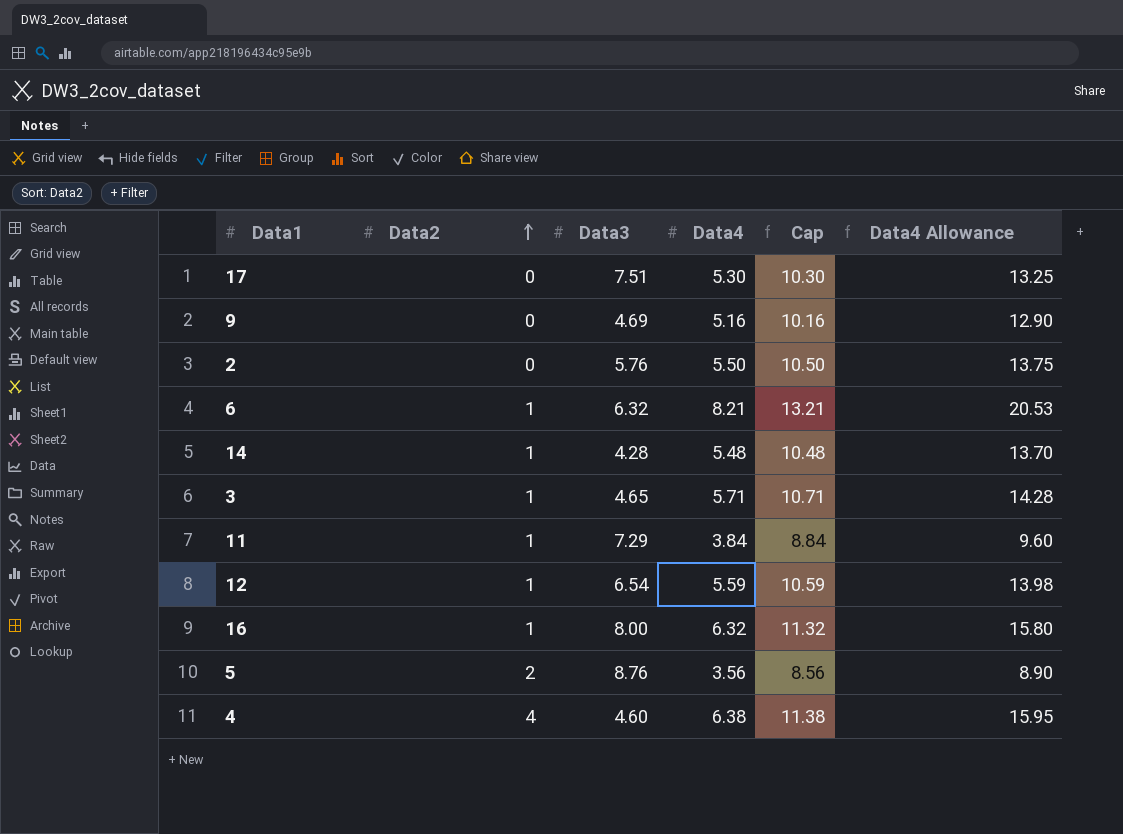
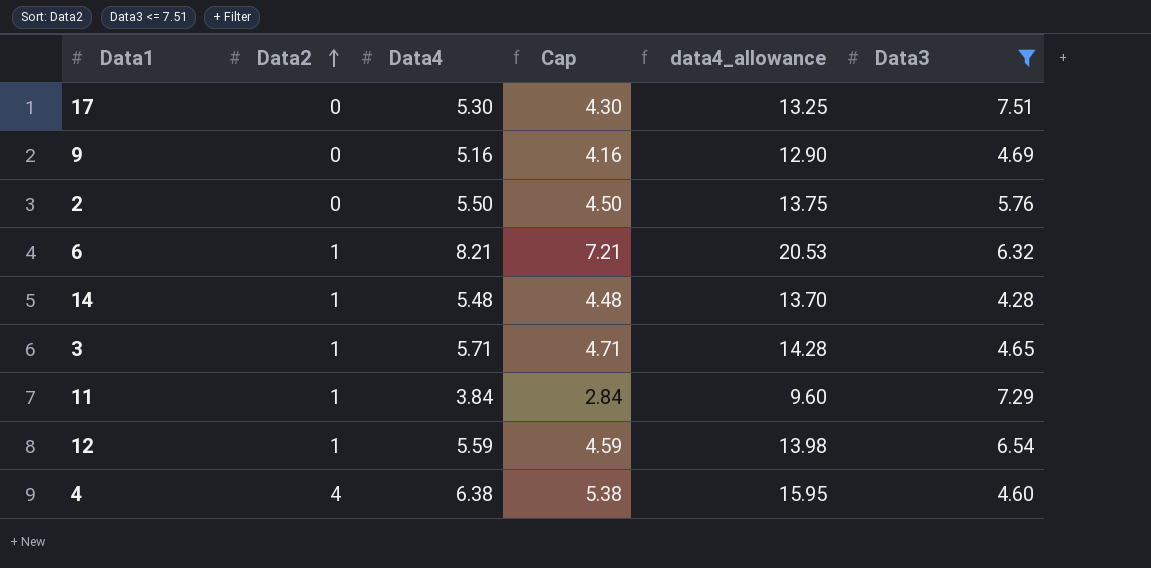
filter: none -> Data3 <= 7.51
column Cap | formula: [Data4] + 5 -> [Data4] - 1
column name: Data4 Allowance -> data4_allowance
column Data3 | position: 3 -> 6

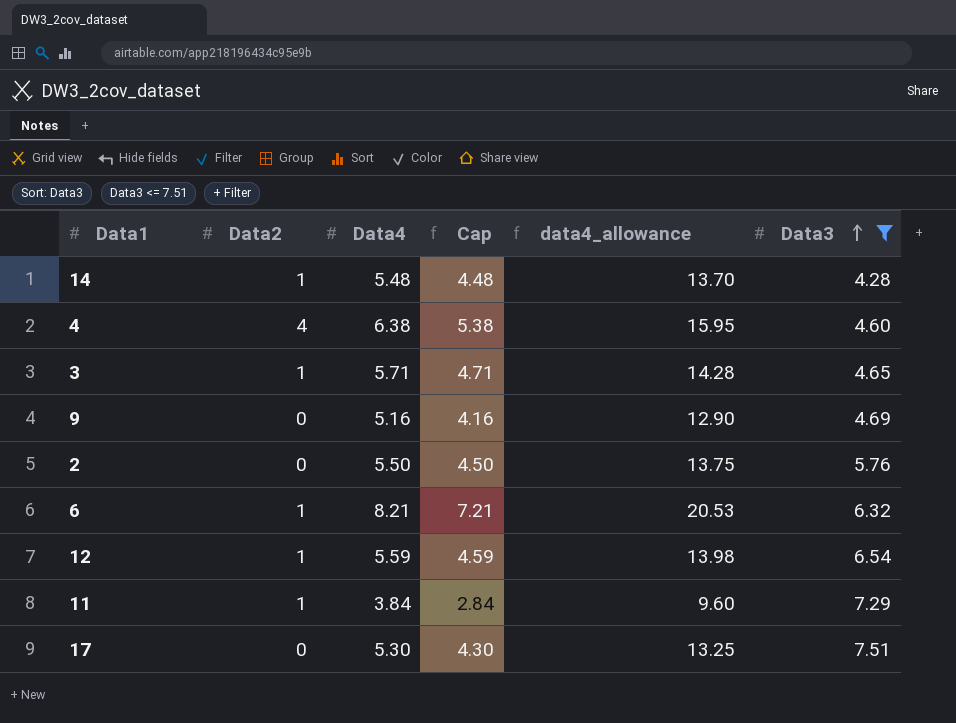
row order: Data2 ascending -> Data3 ascending

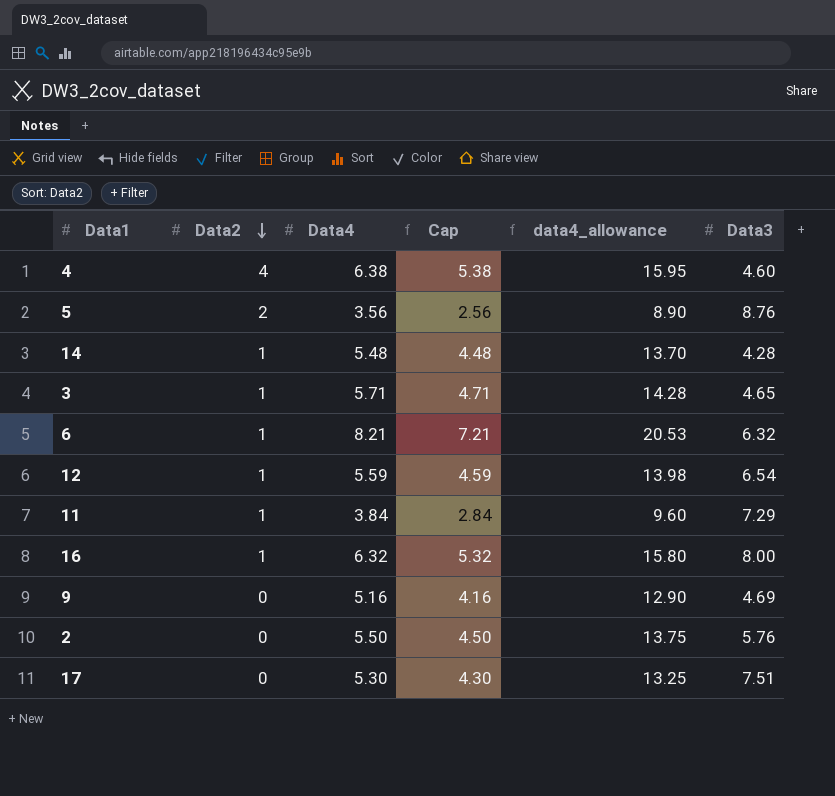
filter: Data3 <= 7.51 -> none
row order: Data3 ascending -> Data2 descending

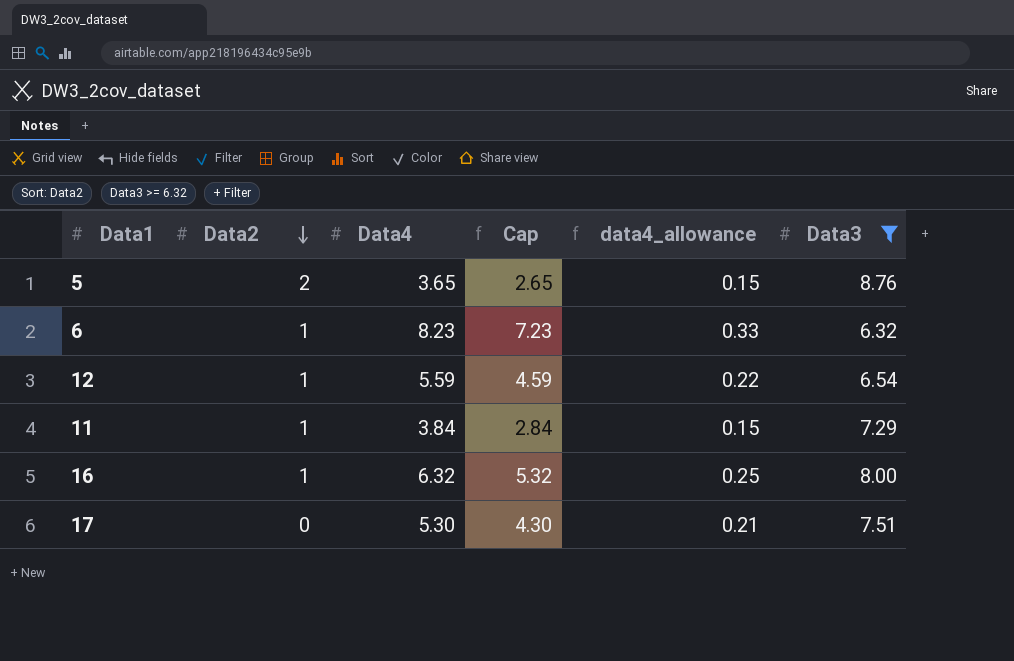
filter: none -> Data3 >= 6.32
column data4_allowance | formula: [Data4] * 2.5 -> [Data4] * 0.04
5 | Data4: 3.56 -> 3.65
5 | Cap: 2.56 -> 2.65
6 | Data4: 8.21 -> 8.23
6 | Cap: 7.21 -> 7.23

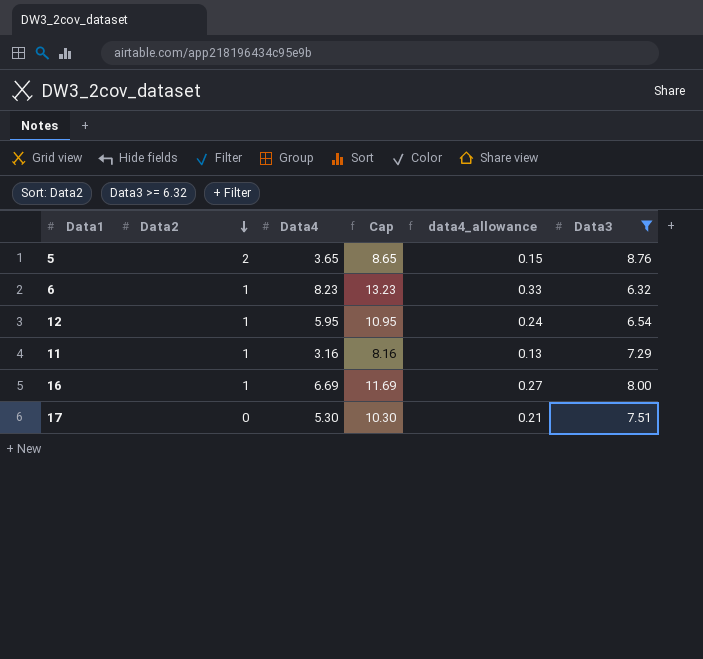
column Cap | formula: [Data4] - 1 -> [Data4] + 5
12 | Data4: 5.59 -> 5.95
12 | data4_allowance: 0.22 -> 0.24
11 | Data4: 3.84 -> 3.16
11 | data4_allowance: 0.15 -> 0.13
16 | Data4: 6.32 -> 6.69
16 | data4_allowance: 0.25 -> 0.27

